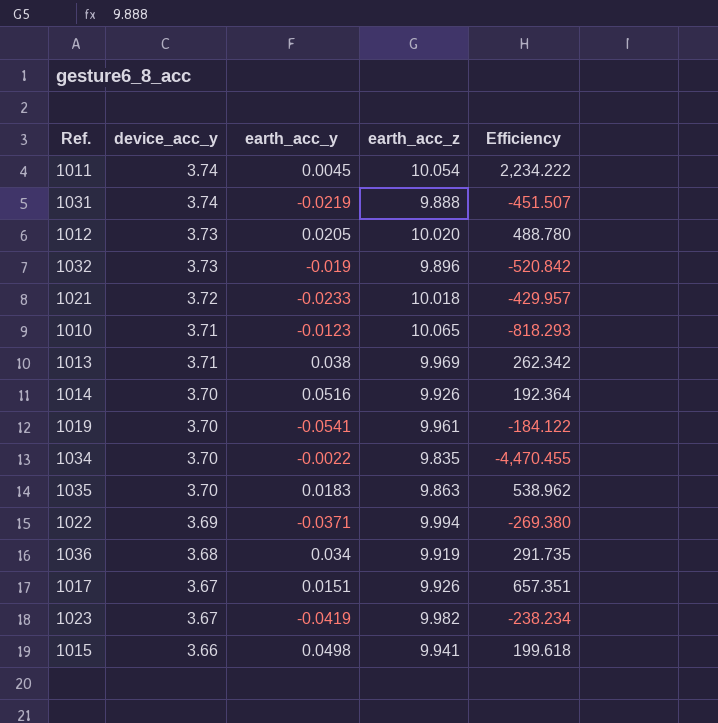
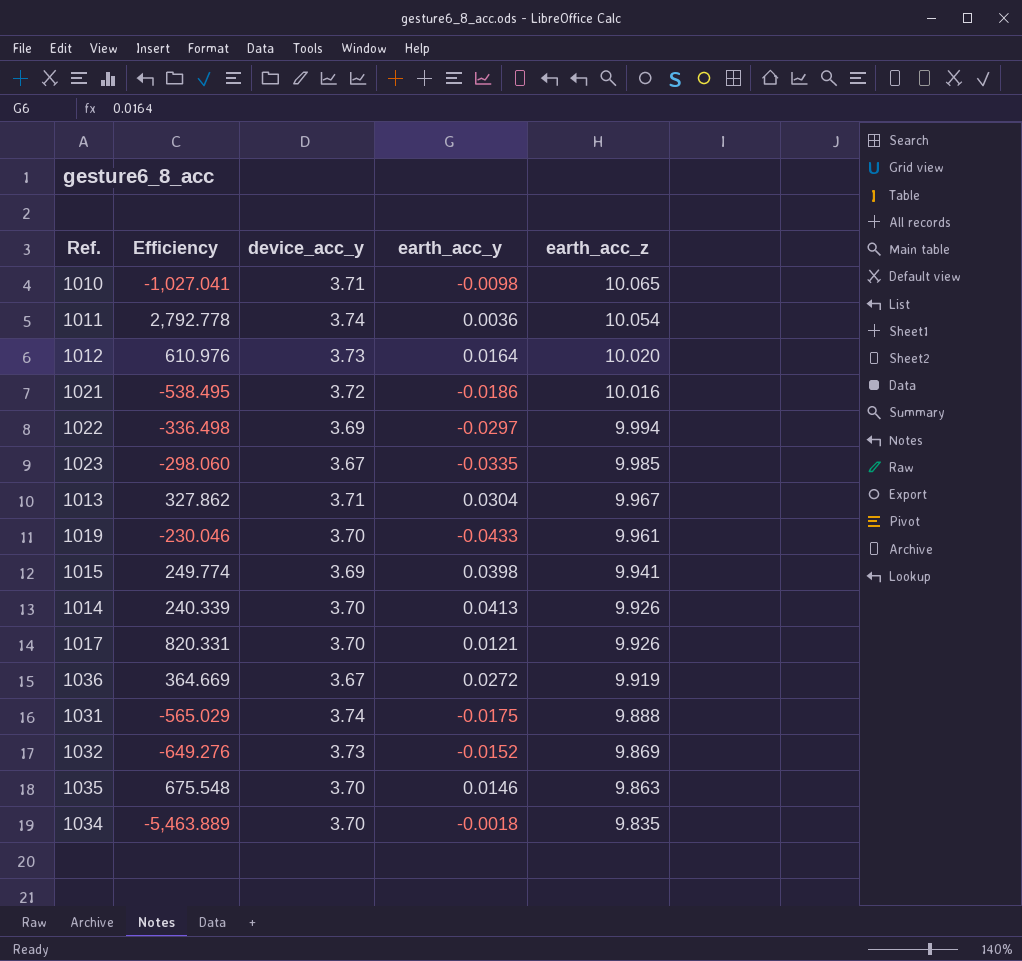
row order: device_acc_y descending -> earth_acc_z descending
column Efficiency | position: 5 -> 2
1010 | Efficiency: -818.293 -> -1,027.041
1010 | earth_acc_y: -0.0123 -> -0.0098
1011 | Efficiency: 2,234.222 -> 2,792.778
1011 | earth_acc_y: 0.0045 -> 0.0036
1012 | Efficiency: 488.780 -> 610.976
1012 | earth_acc_y: 0.0205 -> 0.0164
1021 | Efficiency: -429.957 -> -538.495
1021 | earth_acc_y: -0.0233 -> -0.0186
1021 | earth_acc_z: 10.018 -> 10.016
1022 | Efficiency: -269.380 -> -336.498
1022 | earth_acc_y: -0.0371 -> -0.0297
1023 | Efficiency: -238.234 -> -298.060
1023 | earth_acc_y: -0.0419 -> -0.0335
1023 | earth_acc_z: 9.982 -> 9.985
1013 | Efficiency: 262.342 -> 327.862
1013 | earth_acc_y: 0.038 -> 0.0304
1013 | earth_acc_z: 9.969 -> 9.967
1019 | Efficiency: -184.122 -> -230.046
1019 | earth_acc_y: -0.0541 -> -0.0433
1015 | Efficiency: 199.618 -> 249.774
1015 | device_acc_y: 3.66 -> 3.69
1015 | earth_acc_y: 0.0498 -> 0.0398
1014 | Efficiency: 192.364 -> 240.339
1014 | earth_acc_y: 0.0516 -> 0.0413
1017 | Efficiency: 657.351 -> 820.331
1017 | device_acc_y: 3.67 -> 3.70
1017 | earth_acc_y: 0.0151 -> 0.0121
1036 | Efficiency: 291.735 -> 364.669
1036 | device_acc_y: 3.68 -> 3.67
1036 | earth_acc_y: 0.034 -> 0.0272
1031 | Efficiency: -451.507 -> -565.029
1031 | earth_acc_y: -0.0219 -> -0.0175
1032 | Efficiency: -520.842 -> -649.276
1032 | earth_acc_y: -0.019 -> -0.0152
1032 | earth_acc_z: 9.896 -> 9.869
1035 | Efficiency: 538.962 -> 675.548
1035 | earth_acc_y: 0.0183 -> 0.0146
1034 | Efficiency: -4,470.455 -> -5,463.889
1034 | earth_acc_y: -0.0022 -> -0.0018

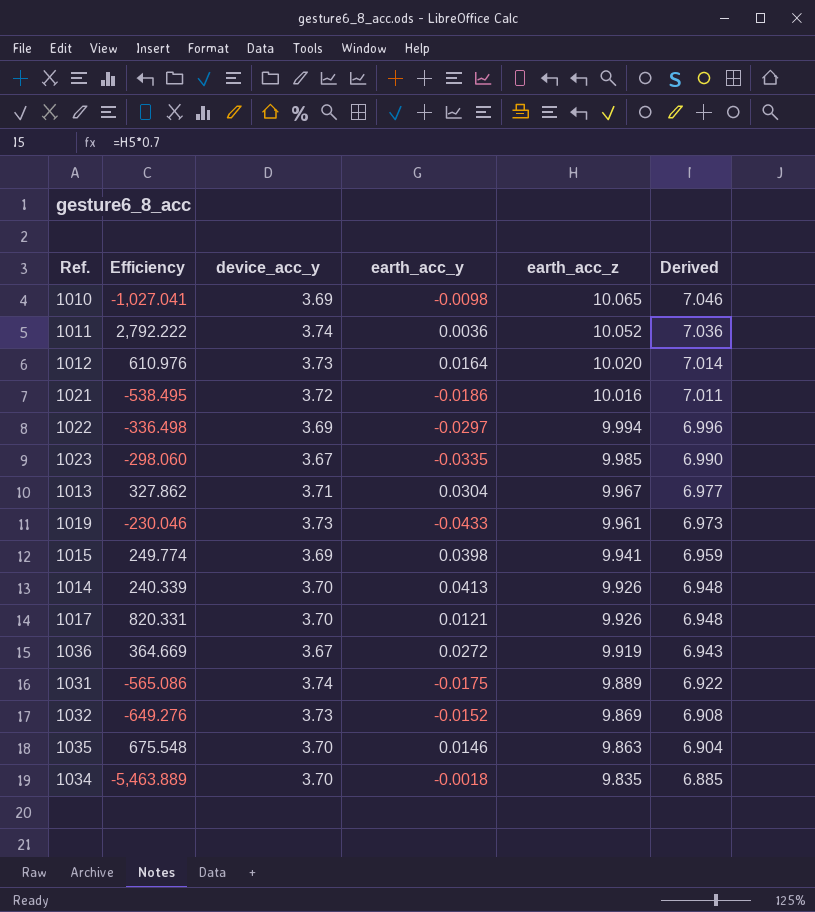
column Derived | formula: none -> [earth_acc_z] * 0.7
1010 | device_acc_y: 3.71 -> 3.69
1011 | Efficiency: 2,792.778 -> 2,792.222
1011 | earth_acc_z: 10.054 -> 10.052
1019 | device_acc_y: 3.70 -> 3.73
1031 | Efficiency: -565.029 -> -565.086
1031 | earth_acc_z: 9.888 -> 9.889

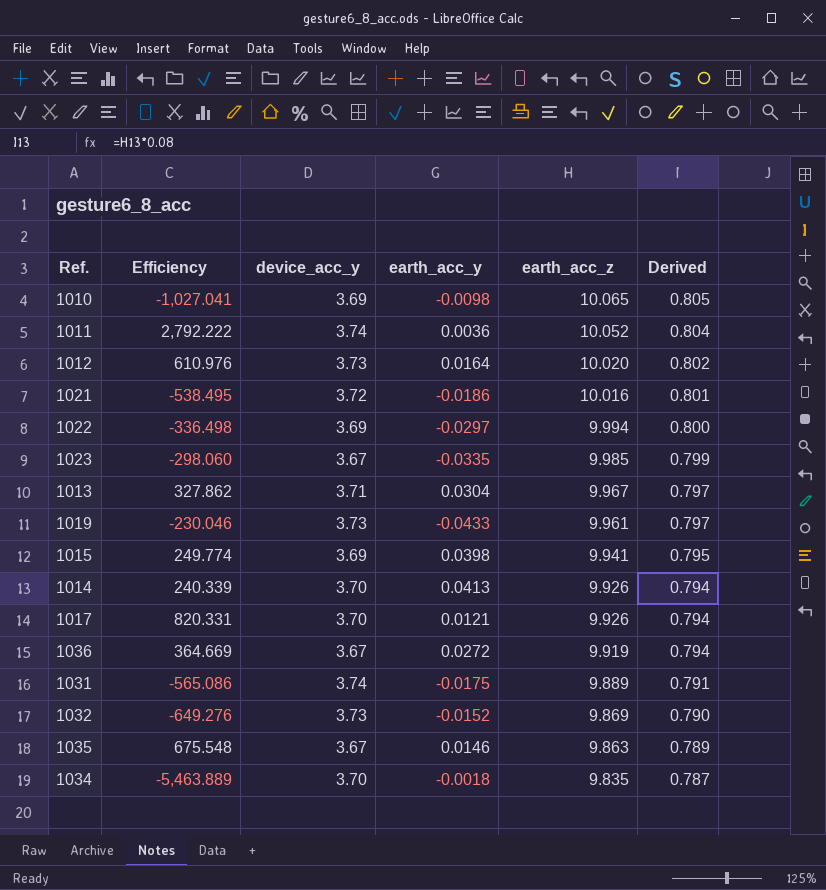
column Derived | formula: [earth_acc_z] * 0.7 -> [earth_acc_z] * 0.08
1035 | device_acc_y: 3.70 -> 3.67

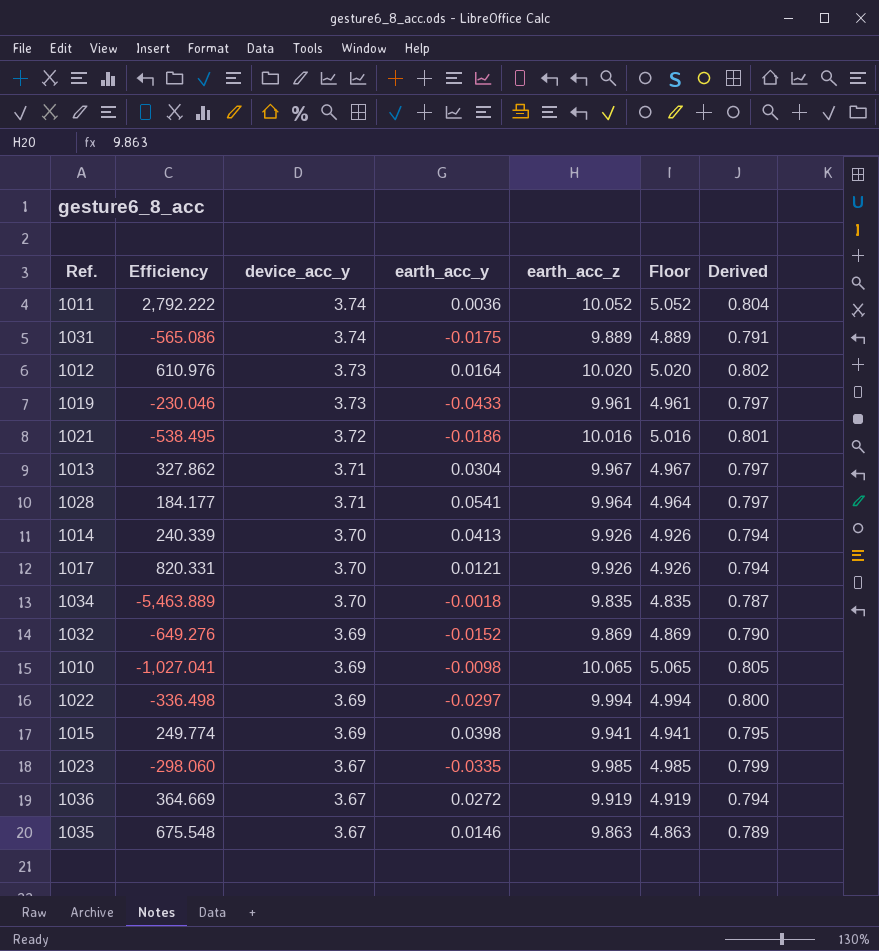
row order: earth_acc_z descending -> device_acc_y descending
column Floor | formula: none -> [earth_acc_z] - 5
row 1028: none -> 184.177 | 3.71 | 0.0541 | 9.964 | 4.964 | 0.797
1032 | device_acc_y: 3.73 -> 3.69

